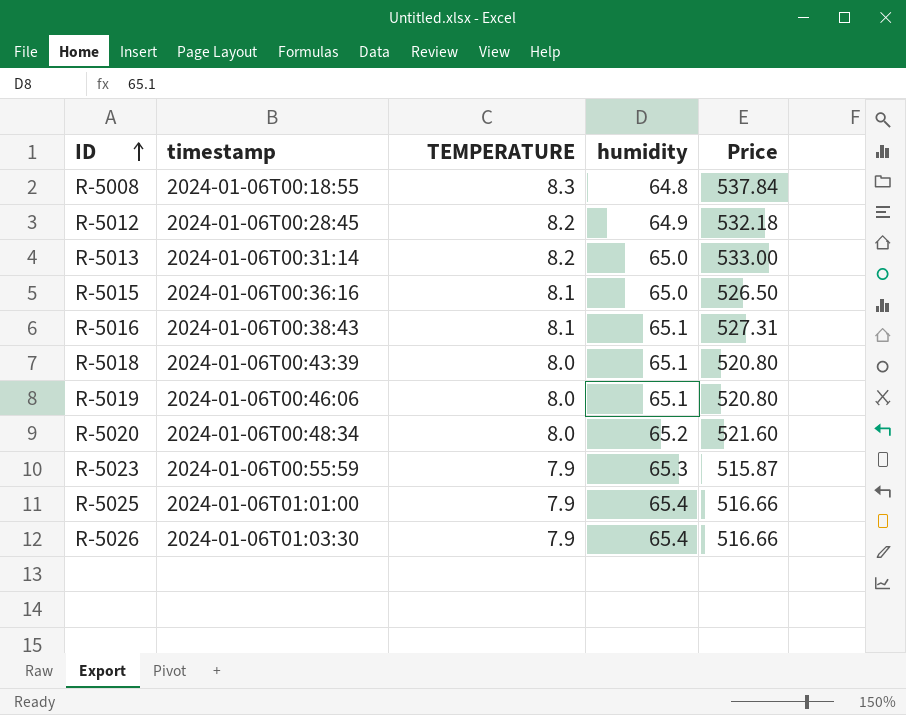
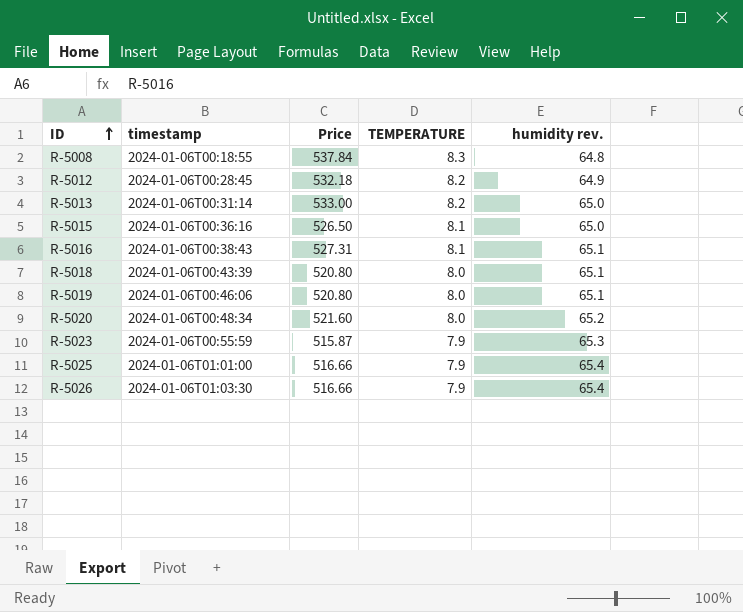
column Price | position: 5 -> 3
column name: humidity -> humidity rev.

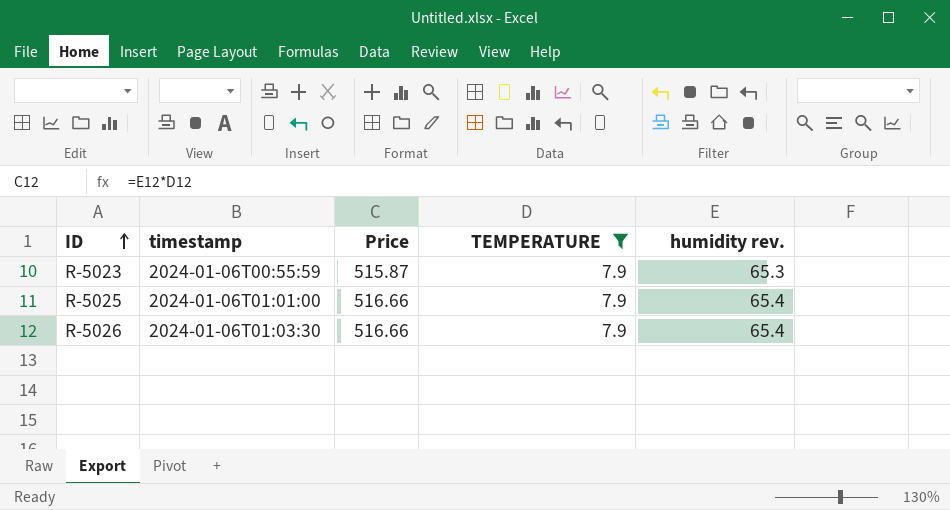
filter: none -> TEMPERATURE = 7.9

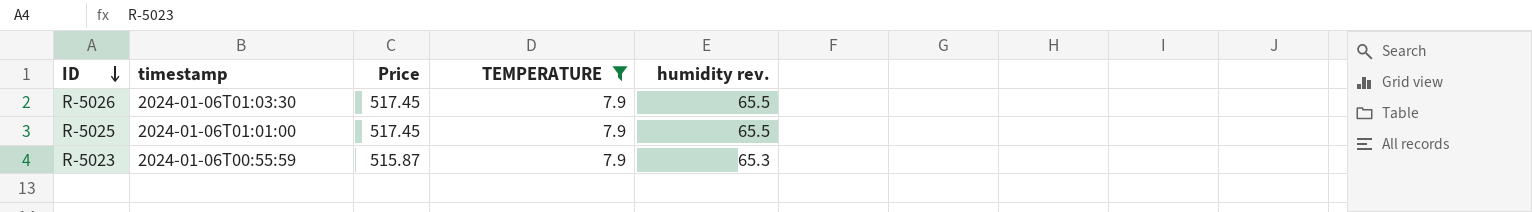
row order: ID ascending -> ID descending
R-5026 | Price: 516.66 -> 517.45
R-5026 | humidity rev.: 65.4 -> 65.5
R-5025 | Price: 516.66 -> 517.45
R-5025 | humidity rev.: 65.4 -> 65.5

